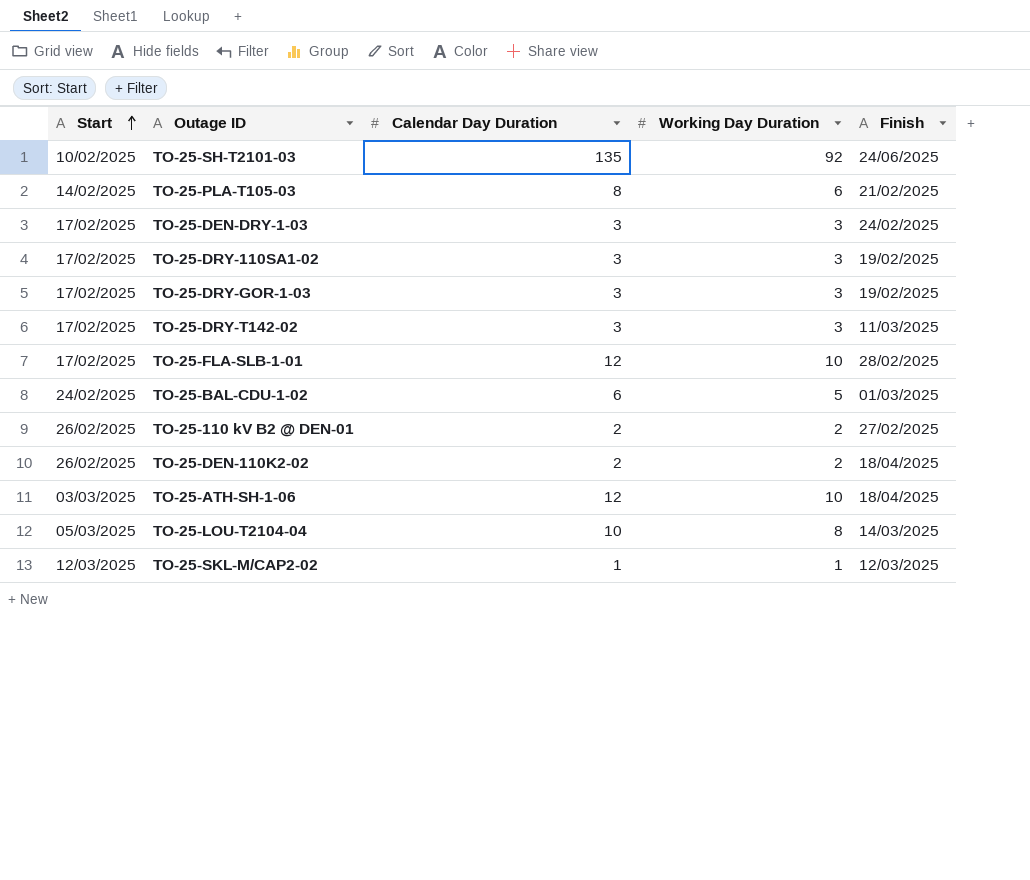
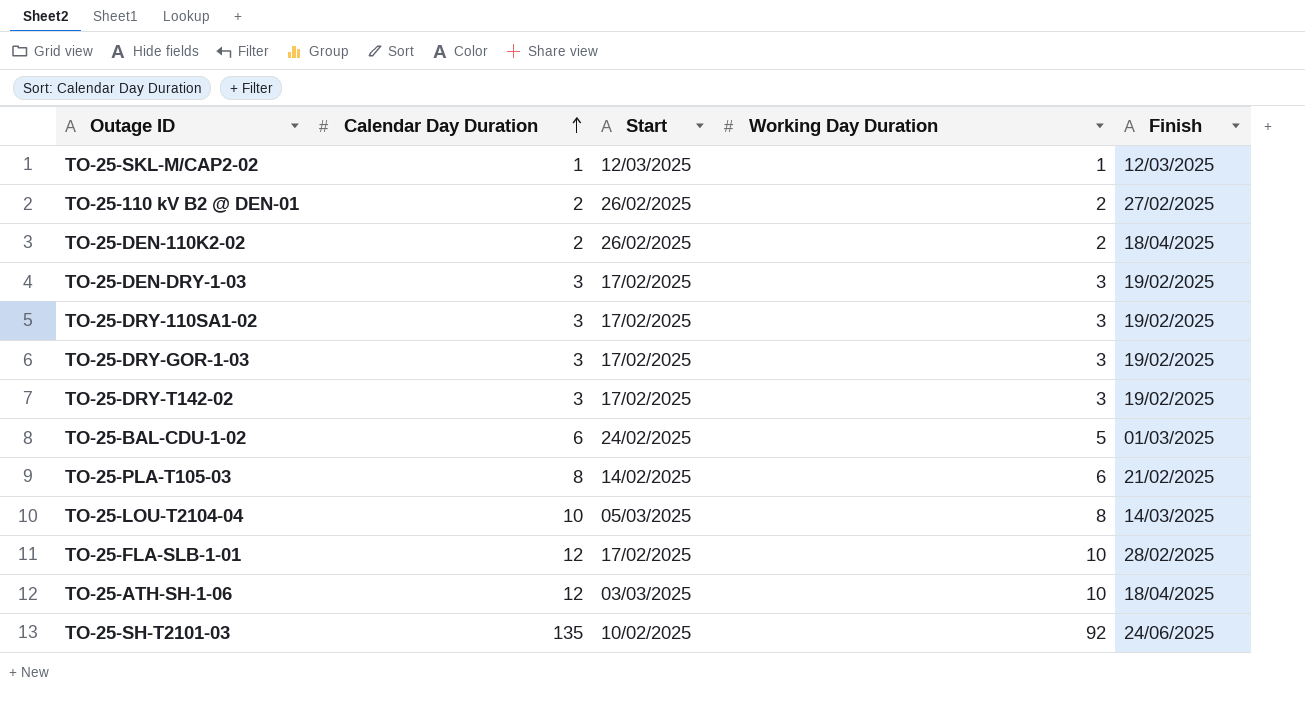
row order: Start ascending -> Calendar Day Duration ascending
column Start | position: 1 -> 3
TO-25-DEN-DRY-1-03 | Finish: 24/02/2025 -> 19/02/2025
TO-25-DRY-T142-02 | Finish: 11/03/2025 -> 19/02/2025

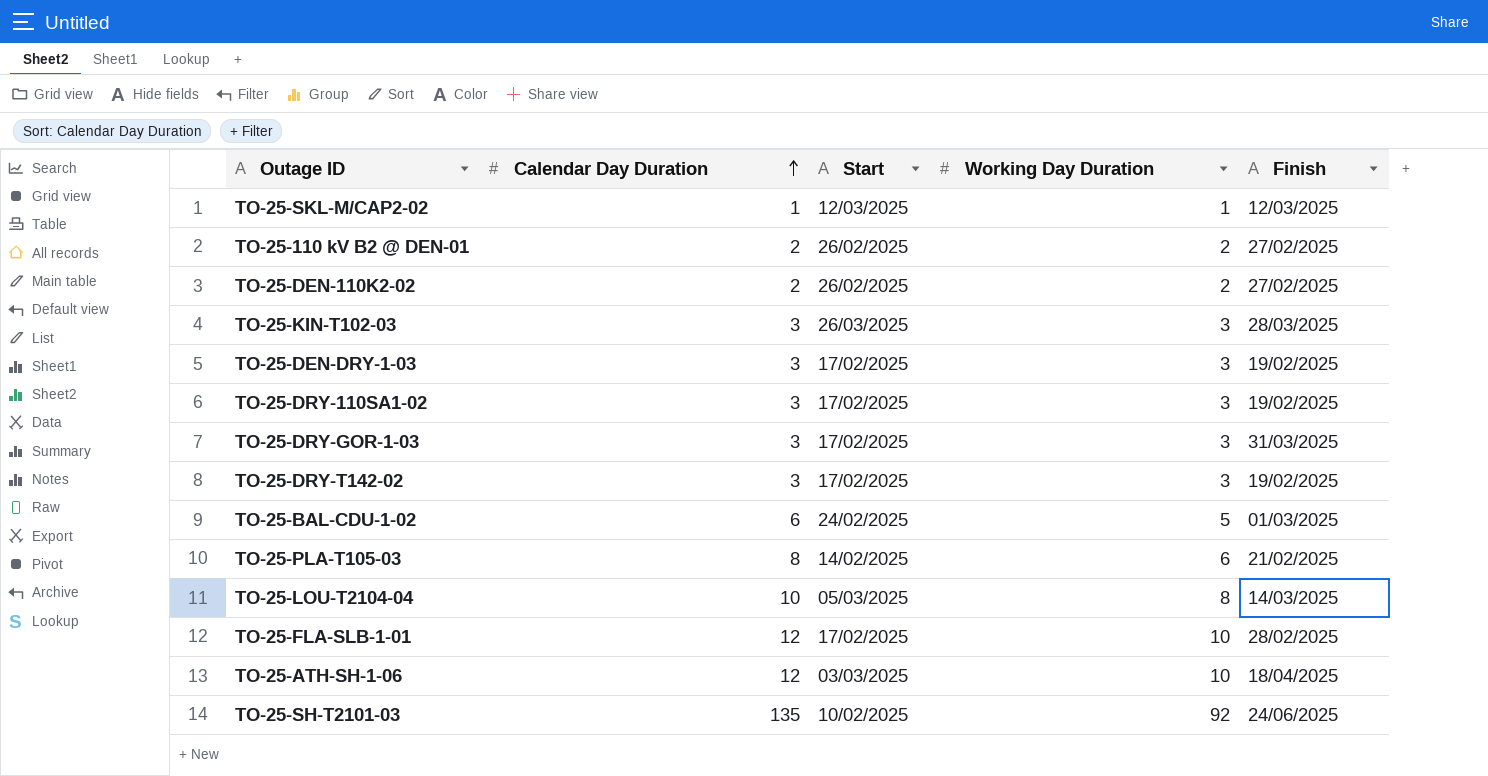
TO-25-DEN-110K2-02 | Finish: 18/04/2025 -> 27/02/2025
row TO-25-KIN-T102-03: none -> 3 | 26/03/2025 | 3 | 28/03/2025
TO-25-DRY-GOR-1-03 | Finish: 19/02/2025 -> 31/03/2025

